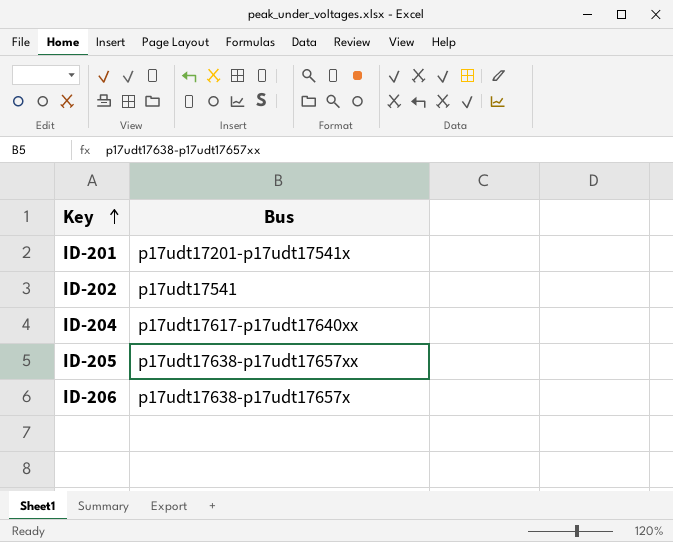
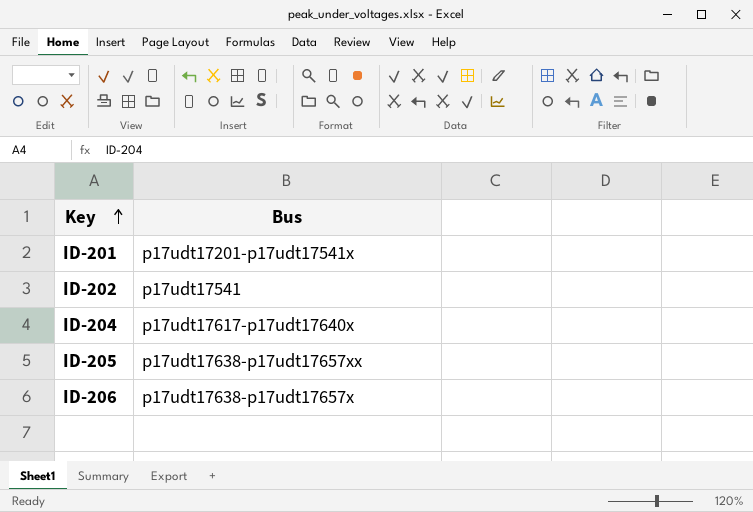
ID-204 | Bus: p17udt17617-p17udt17640xx -> p17udt17617-p17udt17640x

